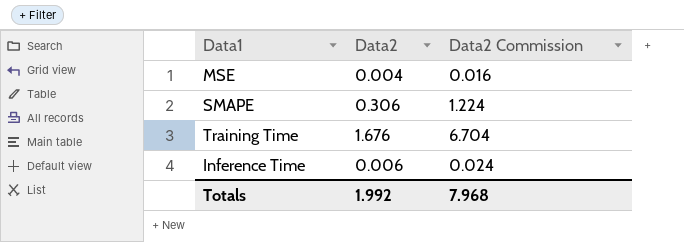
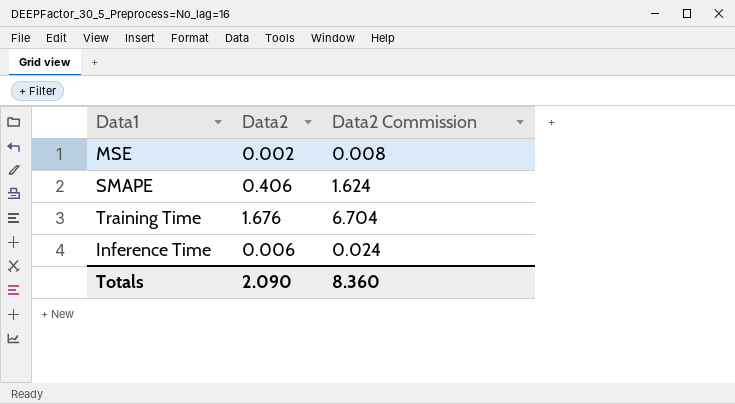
MSE | Data2: 0.004 -> 0.002
MSE | Data2 Commission: 0.016 -> 0.008
SMAPE | Data2: 0.306 -> 0.406
SMAPE | Data2 Commission: 1.224 -> 1.624
Totals | Data2: 1.992 -> 2.090
Totals | Data2 Commission: 7.968 -> 8.360

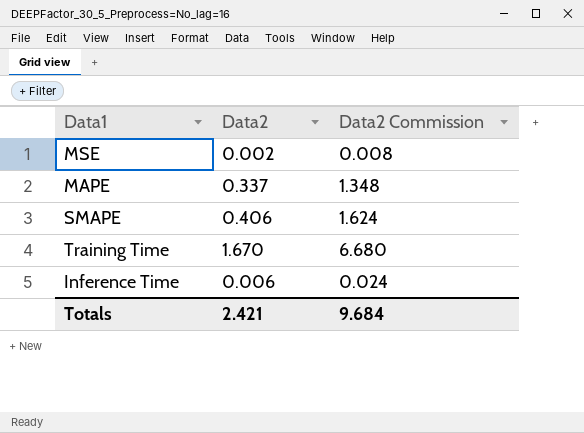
row MAPE: none -> 0.337 | 1.348
Training Time | Data2: 1.676 -> 1.670
Training Time | Data2 Commission: 6.704 -> 6.680
Totals | Data2: 2.090 -> 2.421
Totals | Data2 Commission: 8.360 -> 9.684

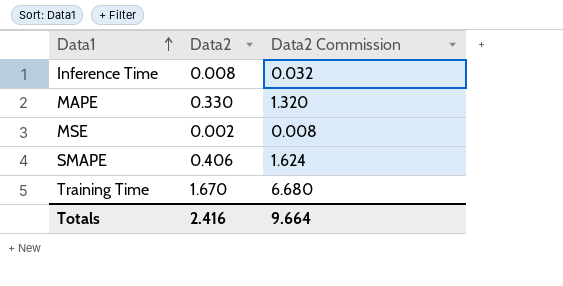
row order: none -> Data1 ascending
Inference Time | Data2: 0.006 -> 0.008
Inference Time | Data2 Commission: 0.024 -> 0.032
MAPE | Data2: 0.337 -> 0.330
MAPE | Data2 Commission: 1.348 -> 1.320
Totals | Data2: 2.421 -> 2.416
Totals | Data2 Commission: 9.684 -> 9.664

